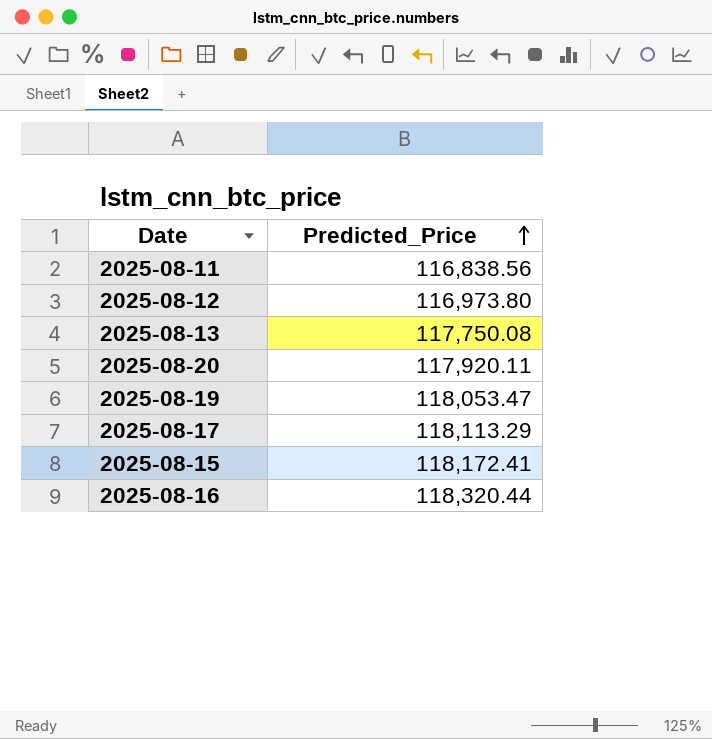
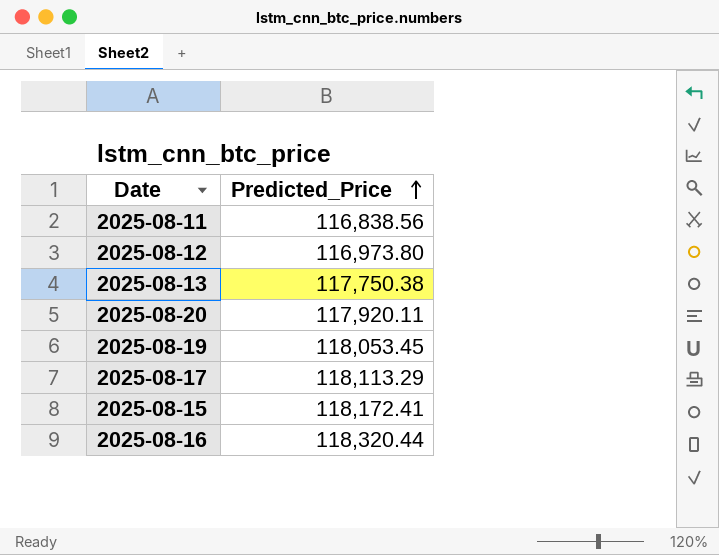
2025-08-13 | Predicted_Price: 117,750.08 -> 117,750.38
2025-08-19 | Predicted_Price: 118,053.47 -> 118,053.45

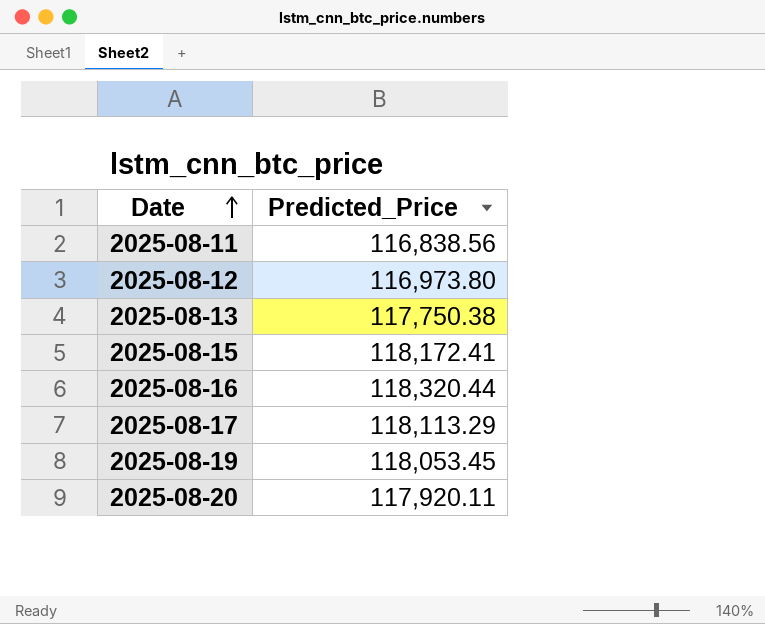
row order: Predicted_Price ascending -> Date ascending

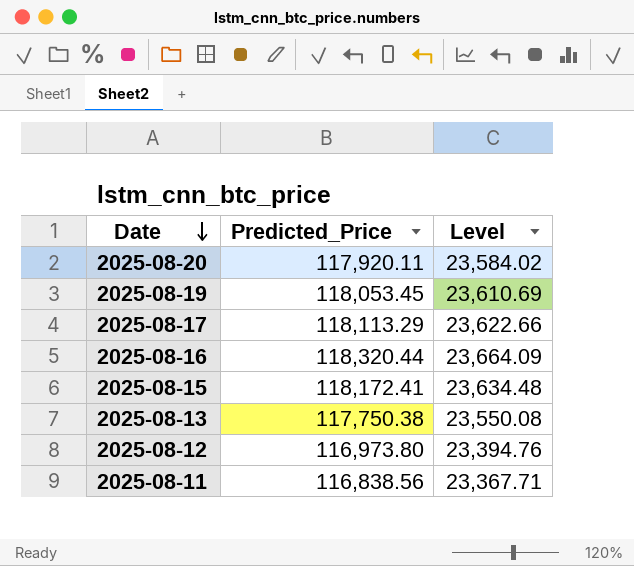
row order: Date ascending -> Date descending
column Level | formula: none -> [Predicted_Price] * 0.2

